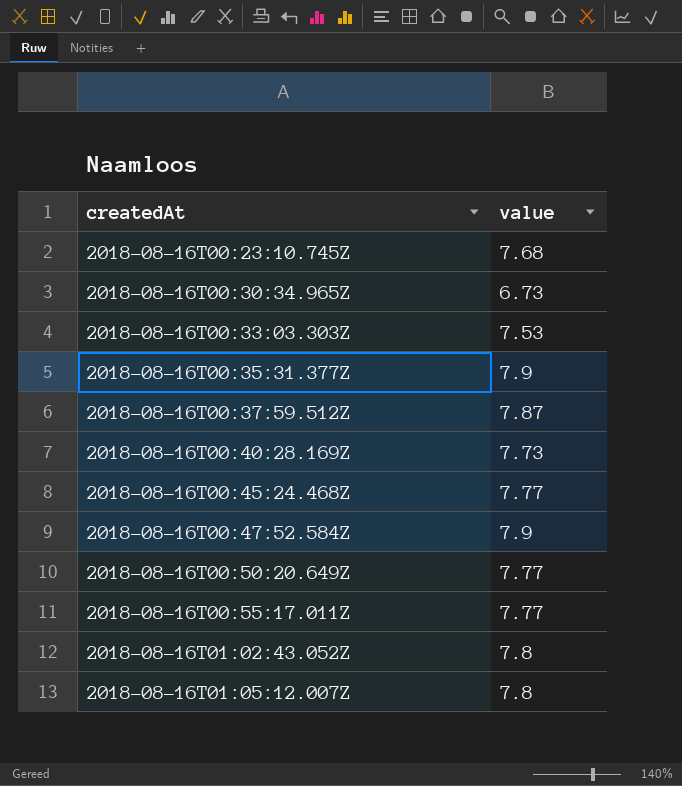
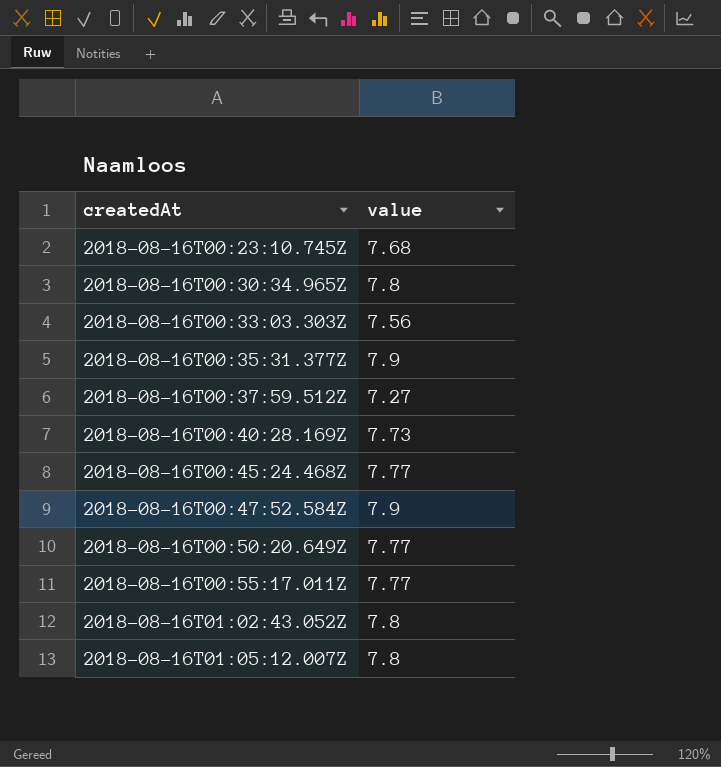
2018-08-16T00:30:34.965Z | value: 6.73 -> 7.8
2018-08-16T00:33:03.303Z | value: 7.53 -> 7.56
2018-08-16T00:37:59.512Z | value: 7.87 -> 7.27

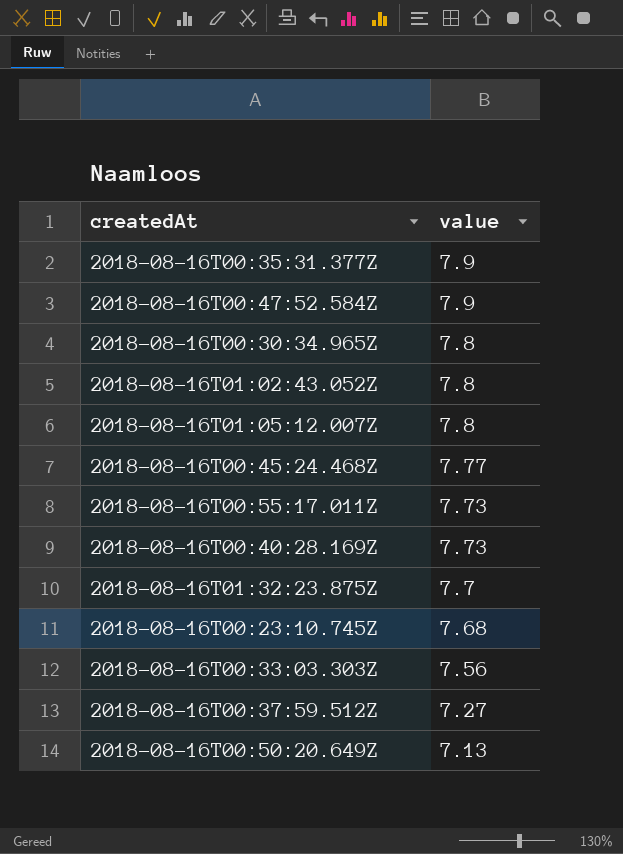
row order: createdAt ascending -> value descending
2018-08-16T00:55:17.011Z | value: 7.77 -> 7.73
row 2018-08-16T01:32:23.875Z: none -> 7.7
2018-08-16T00:50:20.649Z | value: 7.77 -> 7.13

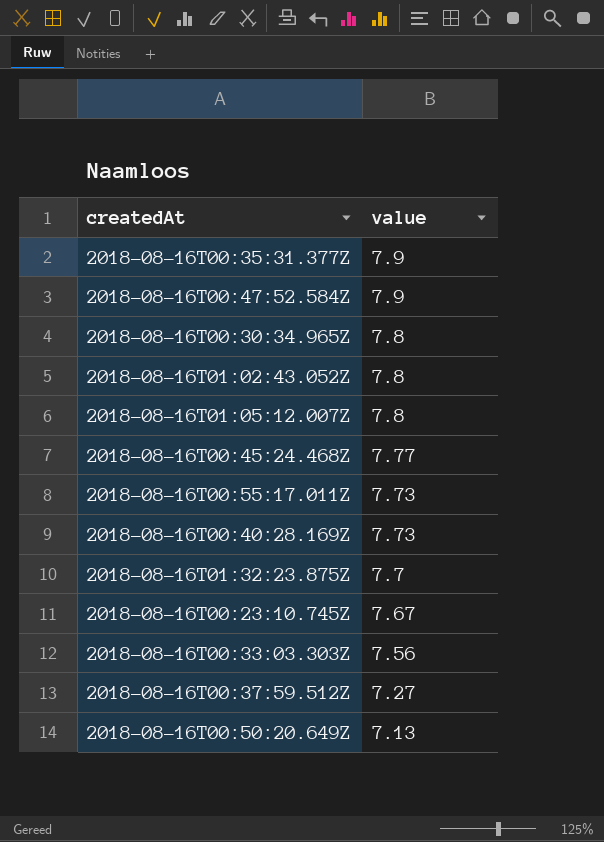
2018-08-16T00:23:10.745Z | value: 7.68 -> 7.67

